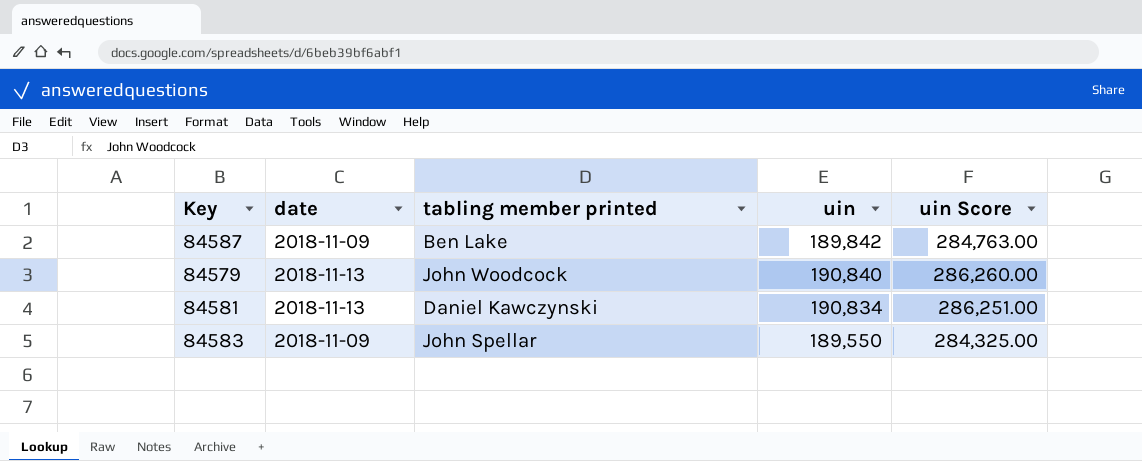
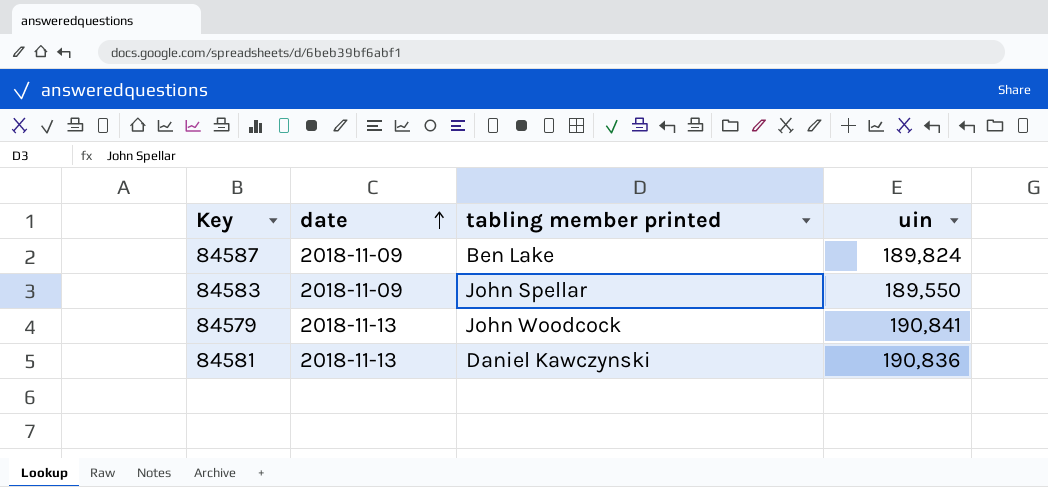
row order: none -> date ascending
column uin Score | formula: [uin] * 1.5 -> none
84587 | uin: 189,842 -> 189,824
84579 | uin: 190,840 -> 190,841
84581 | uin: 190,834 -> 190,836

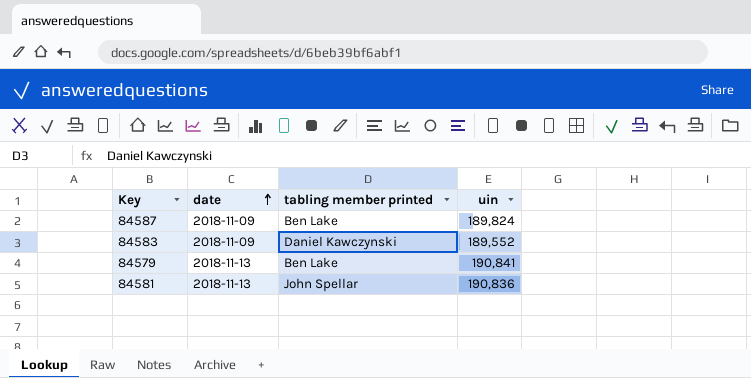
84583 | tabling member printed: John Spellar -> Daniel Kawczynski
84583 | uin: 189,550 -> 189,552
84579 | tabling member printed: John Woodcock -> Ben Lake
84581 | tabling member printed: Daniel Kawczynski -> John Spellar

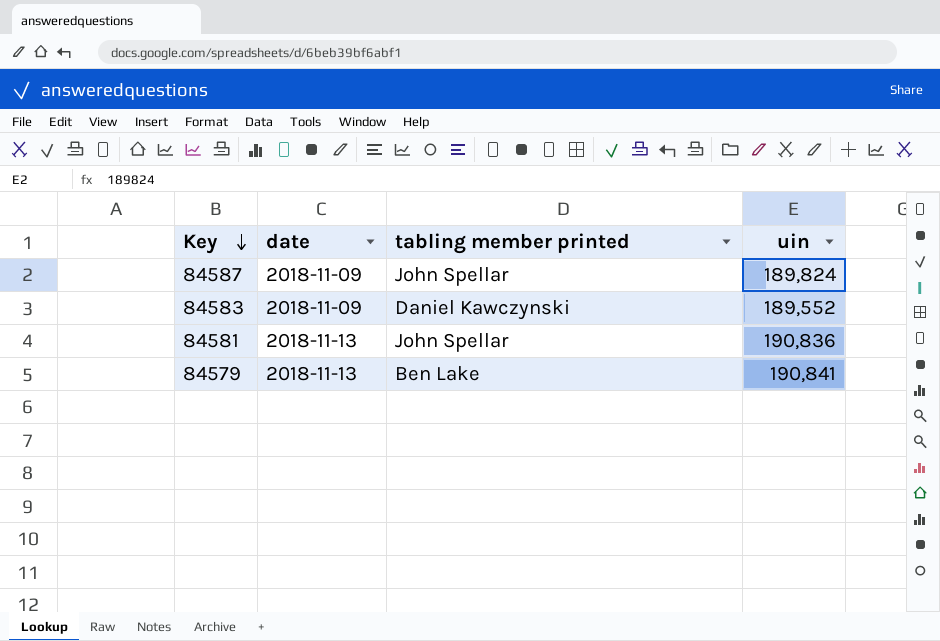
row order: date ascending -> Key descending
84587 | tabling member printed: Ben Lake -> John Spellar

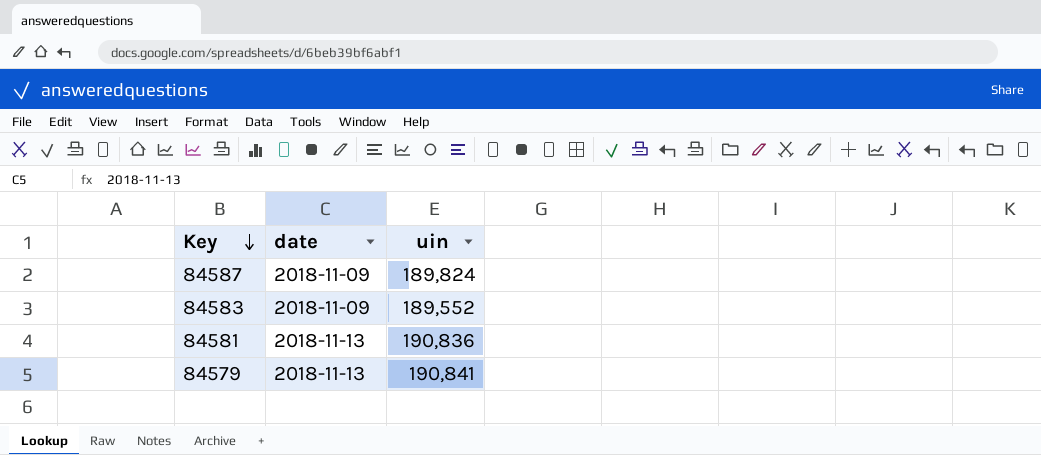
column tabling member printed | position: 3 -> none

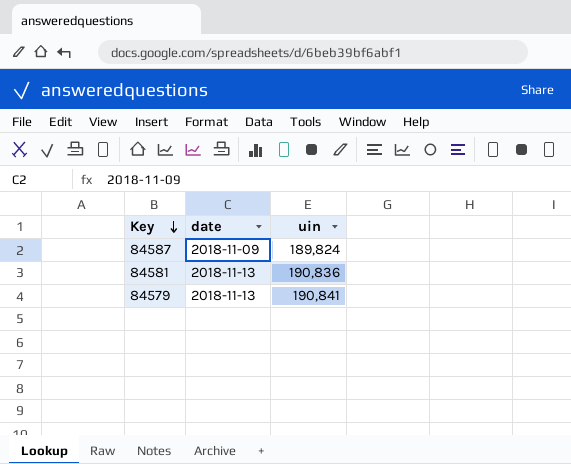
row 84583: 2018-11-09 | 189,552 -> none

